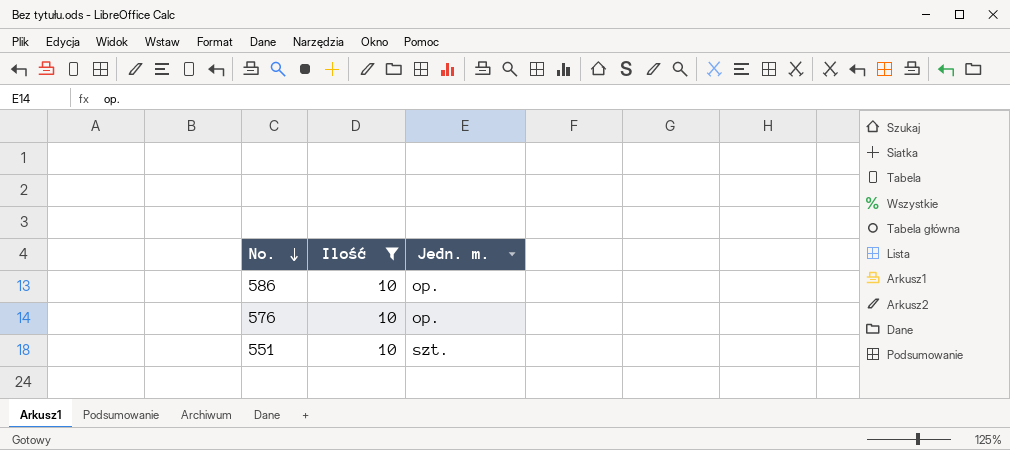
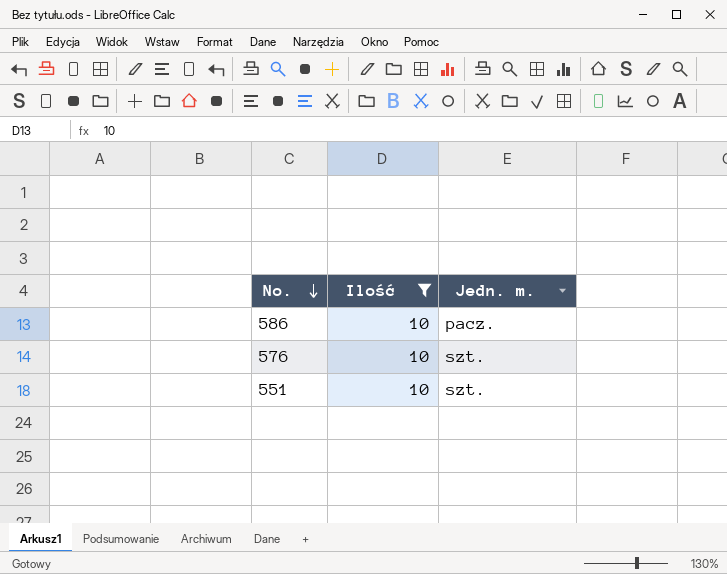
586 | Jedn. m.: op. -> pacz.
576 | Jedn. m.: op. -> szt.

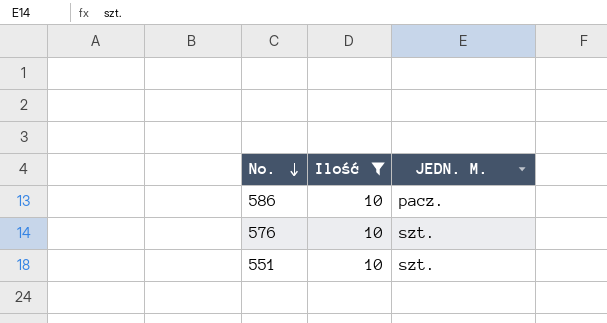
column name: Jedn. m. -> JEDN. M.

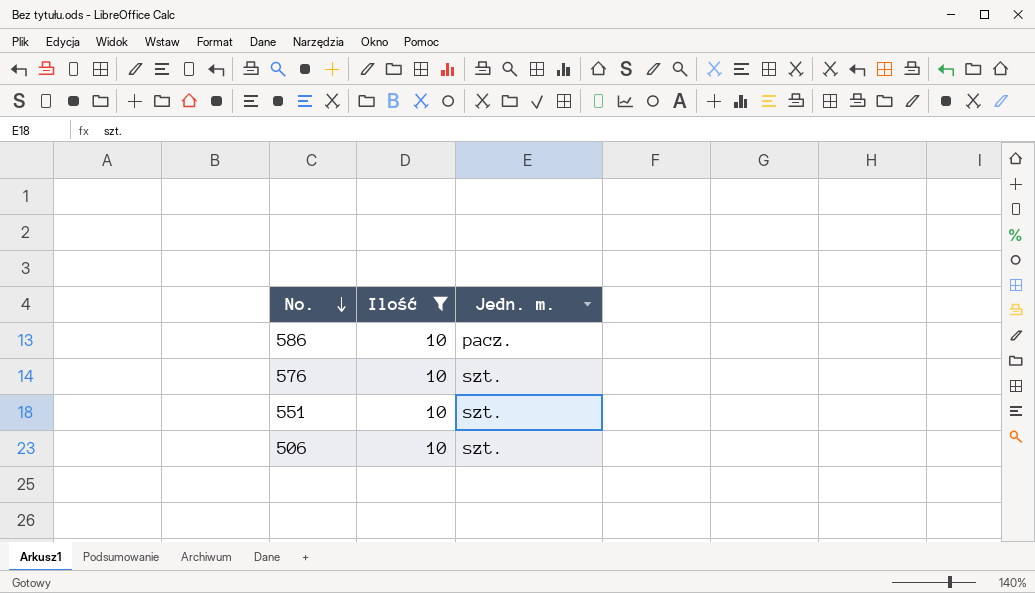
column name: JEDN. M. -> Jedn. m.
row 506: none -> 10 | szt.

